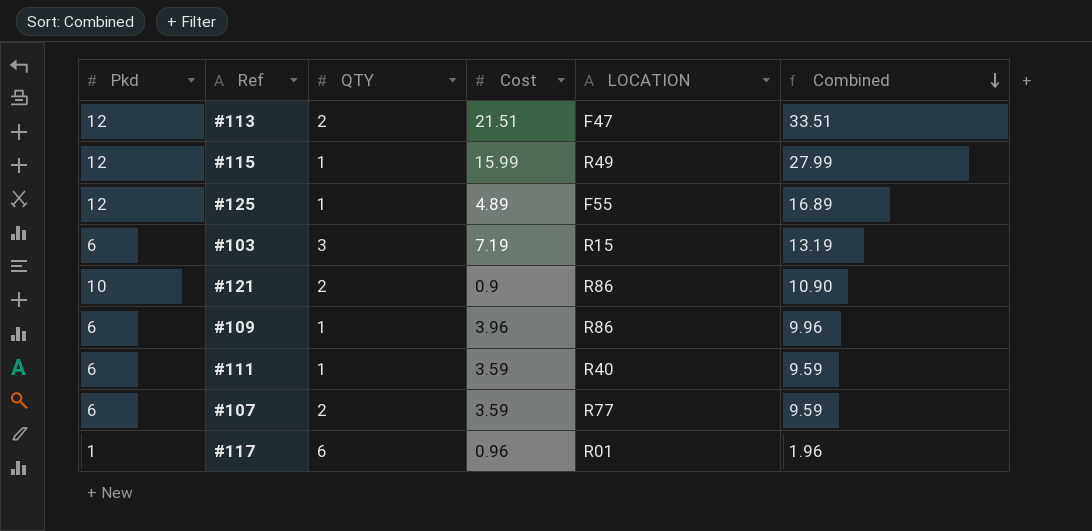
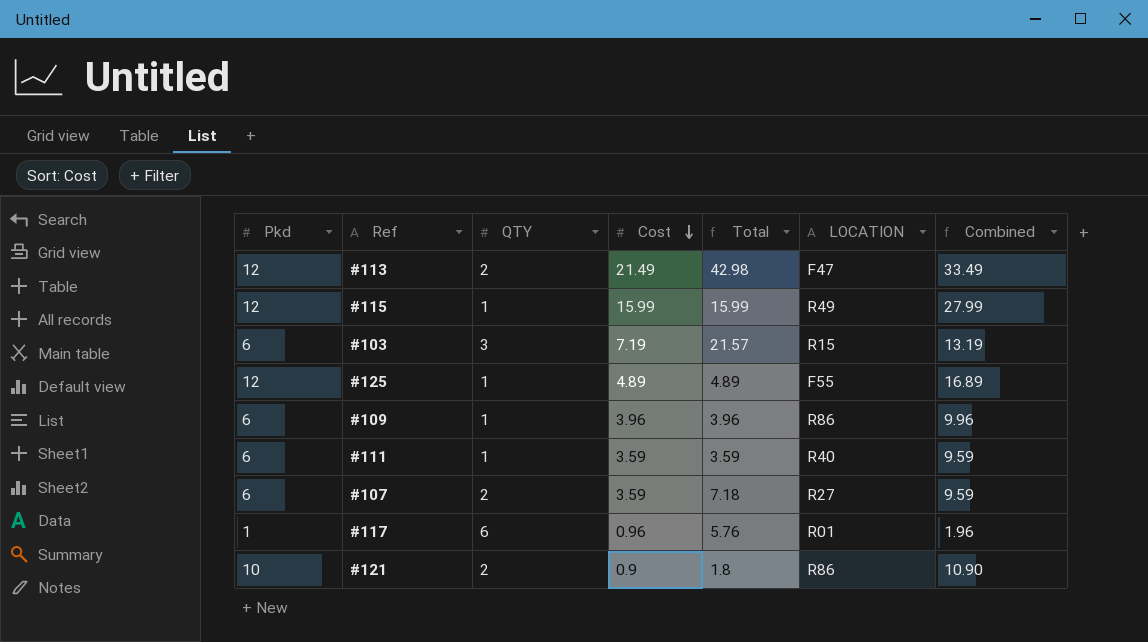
row order: Combined descending -> Cost descending
column Total | formula: none -> [QTY] * [Cost]
#113 | Cost: 21.51 -> 21.49
#113 | Combined: 33.51 -> 33.49
#107 | LOCATION: R77 -> R27

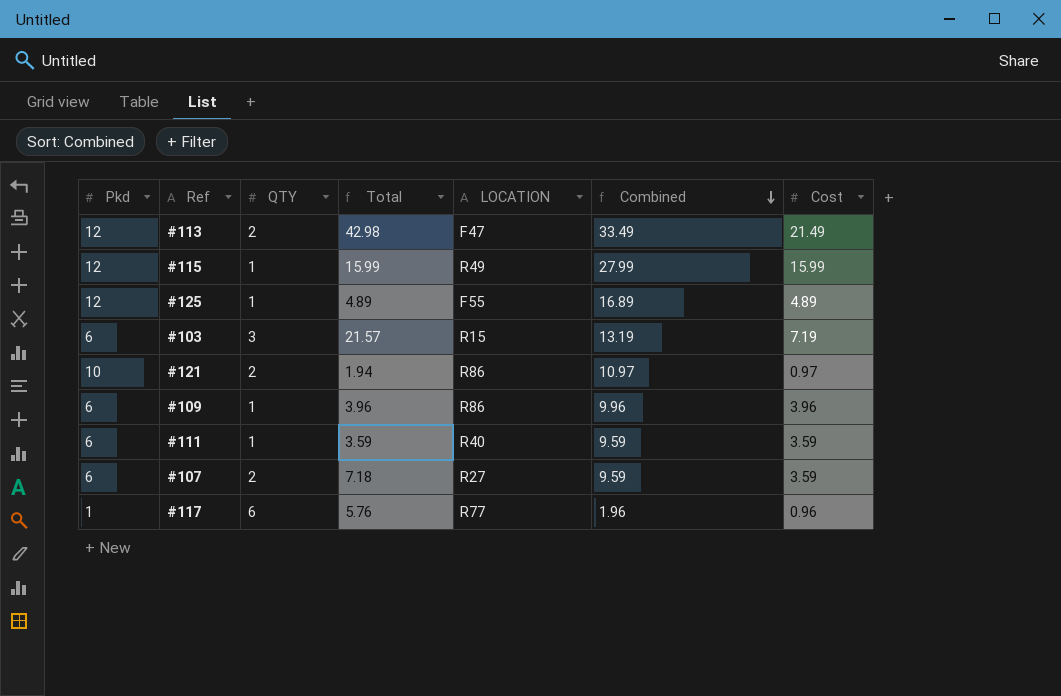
row order: Cost descending -> Combined descending
column Cost | position: 4 -> 7
#121 | Total: 1.8 -> 1.94
#121 | Combined: 10.90 -> 10.97
#121 | Cost: 0.9 -> 0.97
#117 | LOCATION: R01 -> R77

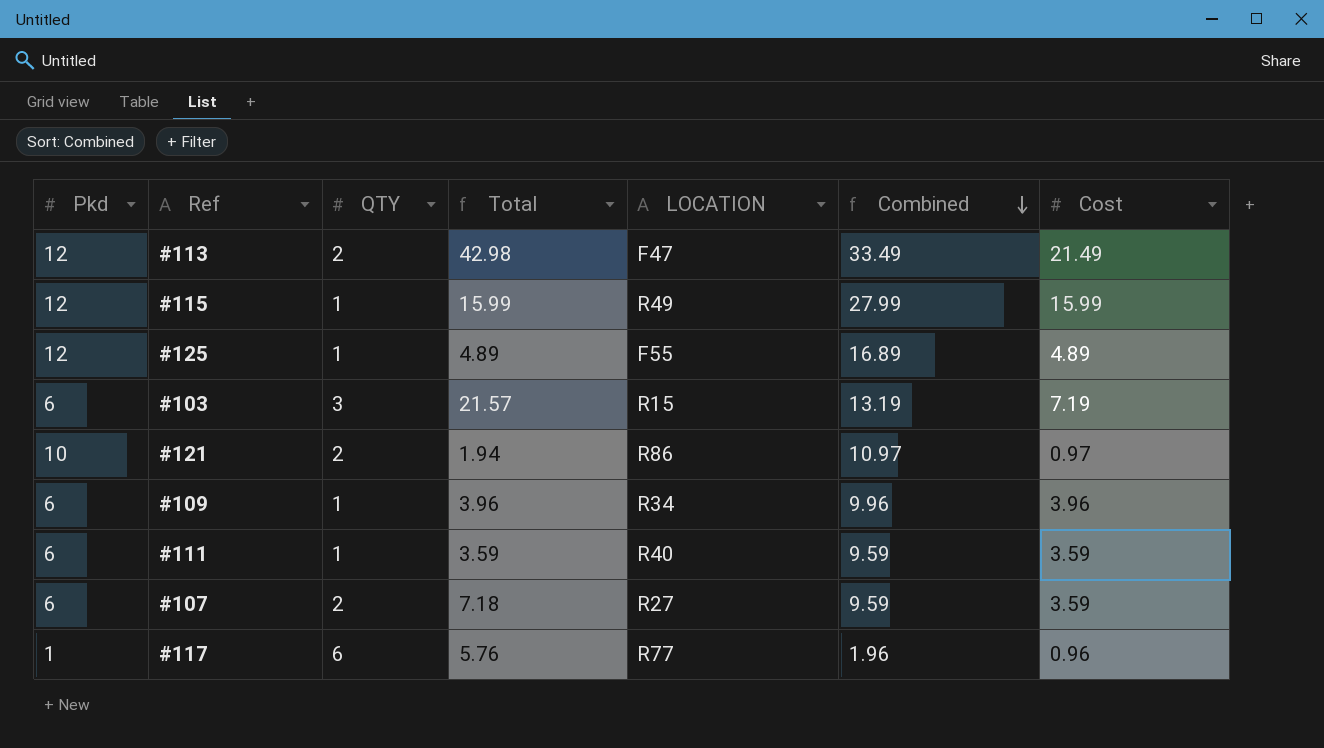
#109 | LOCATION: R86 -> R34

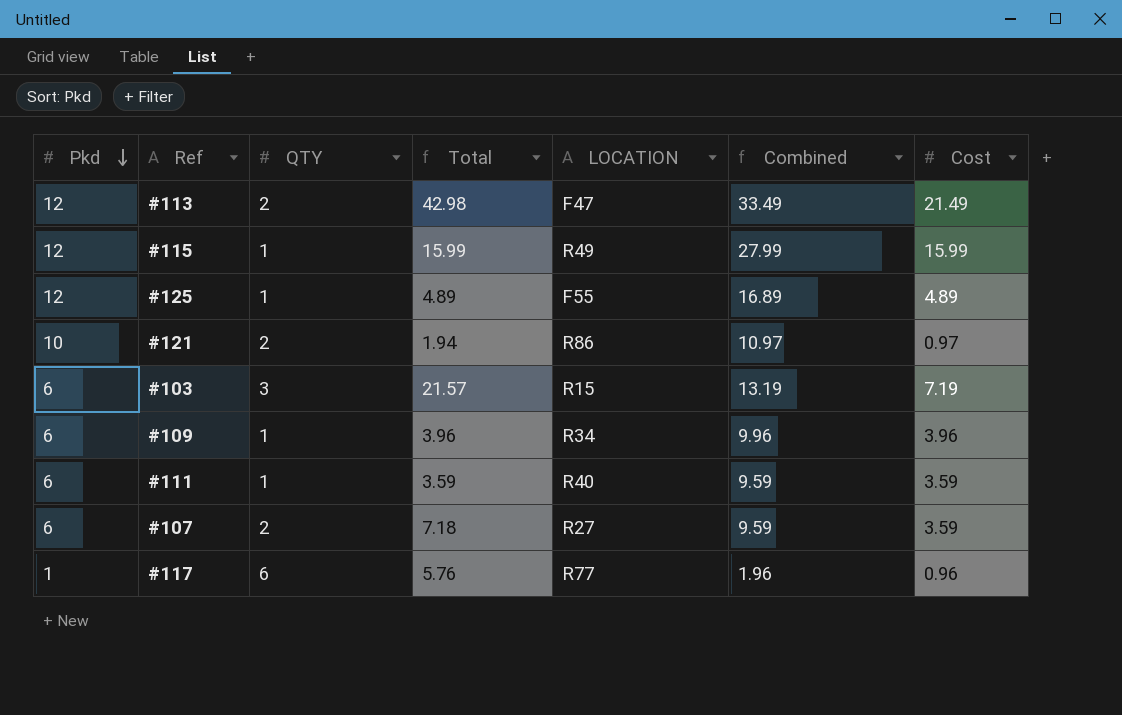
row order: Combined descending -> Pkd descending

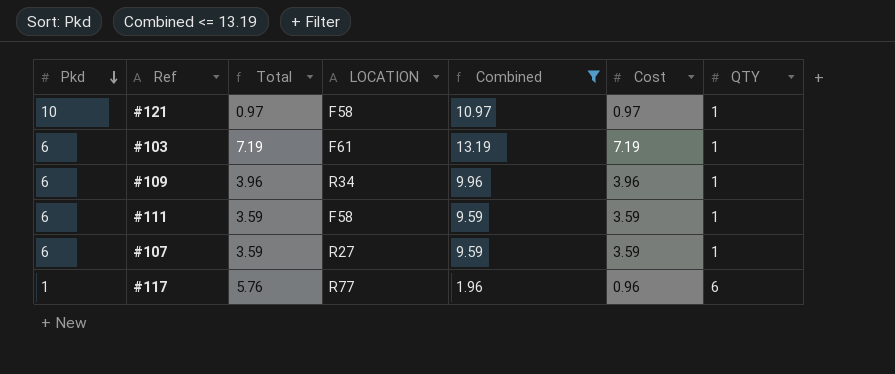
filter: none -> Combined <= 13.19
column QTY | position: 3 -> 7
#121 | Total: 1.94 -> 0.97
#121 | LOCATION: R86 -> F58
#121 | QTY: 2 -> 1
#103 | Total: 21.57 -> 7.19
#103 | LOCATION: R15 -> F61
#103 | QTY: 3 -> 1
#111 | LOCATION: R40 -> F58
#107 | Total: 7.18 -> 3.59
#107 | QTY: 2 -> 1

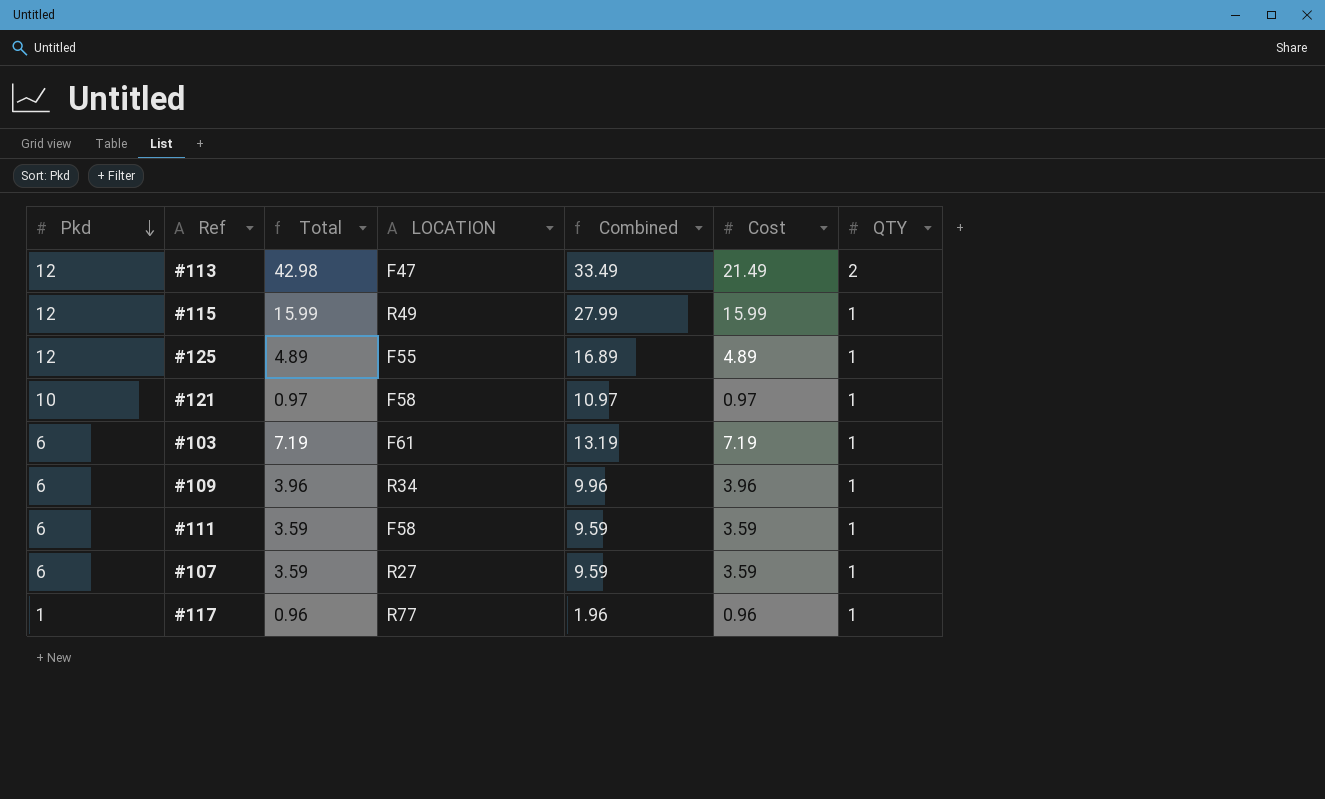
filter: Combined <= 13.19 -> none
#117 | Total: 5.76 -> 0.96
#117 | QTY: 6 -> 1

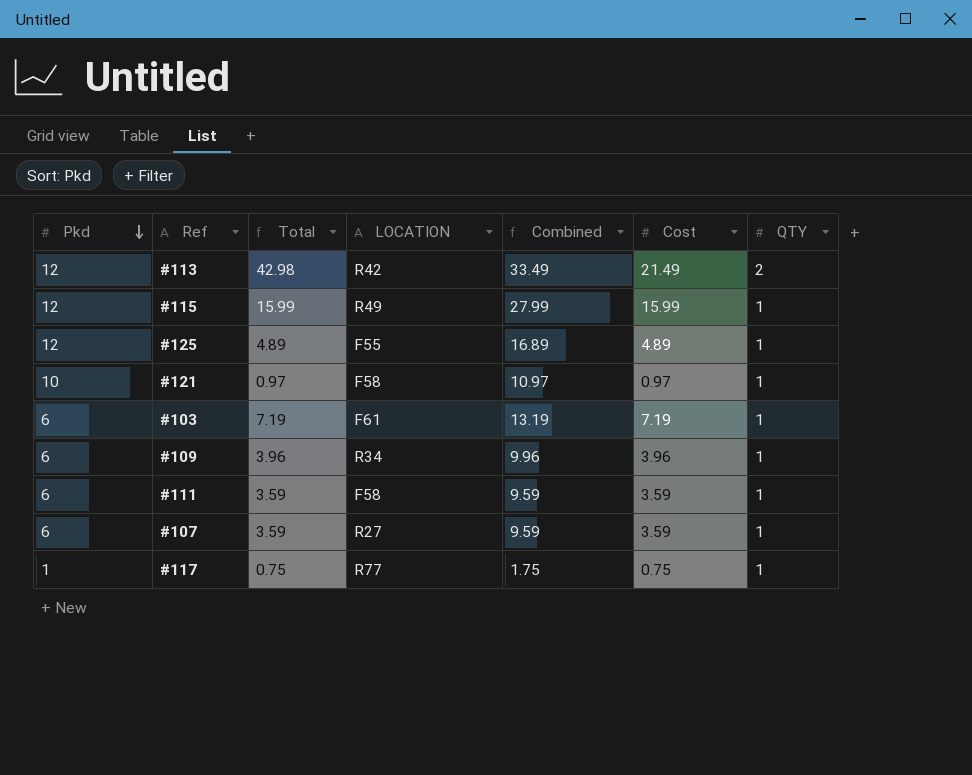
#113 | LOCATION: F47 -> R42
#117 | Total: 0.96 -> 0.75
#117 | Combined: 1.96 -> 1.75
#117 | Cost: 0.96 -> 0.75

